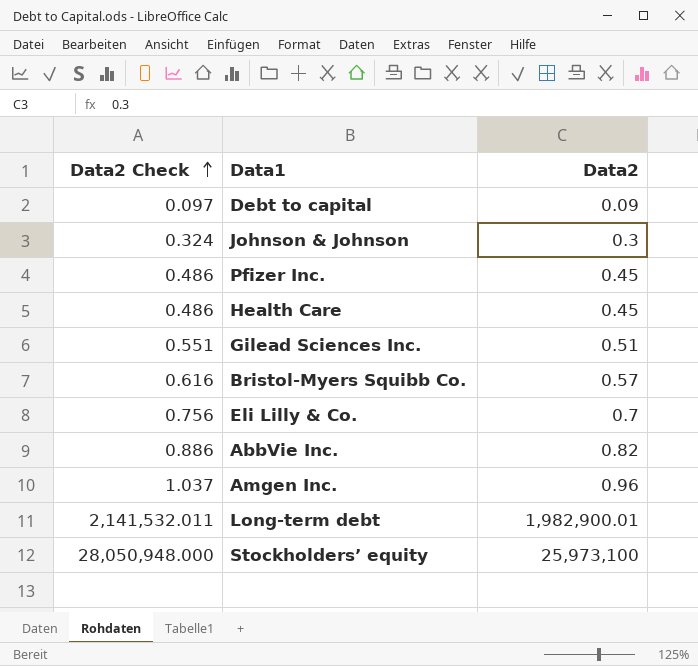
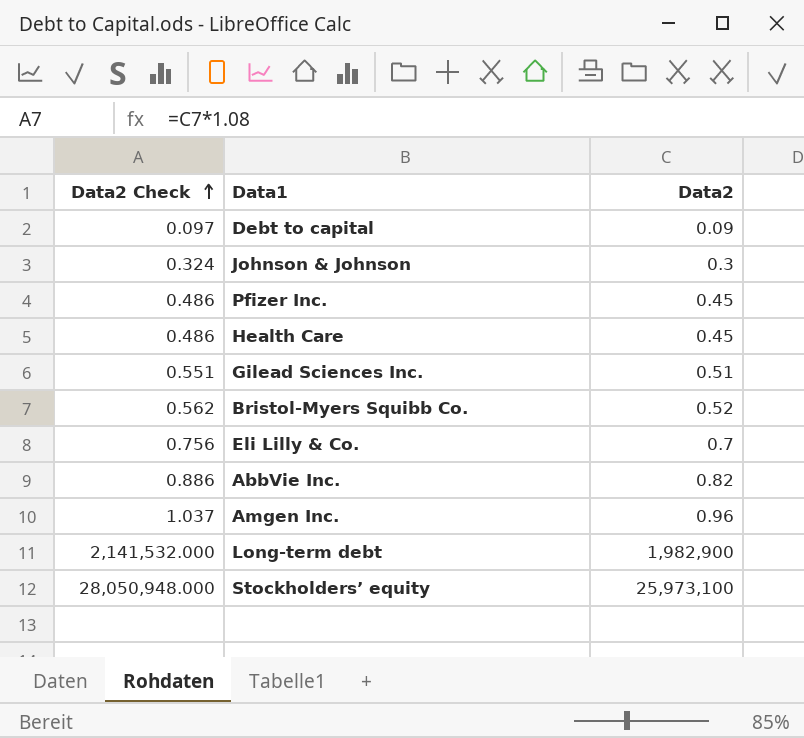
Bristol-Myers Squibb Co. | Data2 Check: 0.616 -> 0.562
Bristol-Myers Squibb Co. | Data2: 0.57 -> 0.52
Long-term debt | Data2 Check: 2,141,532.011 -> 2,141,532.000
Long-term debt | Data2: 1,982,900.01 -> 1,982,900

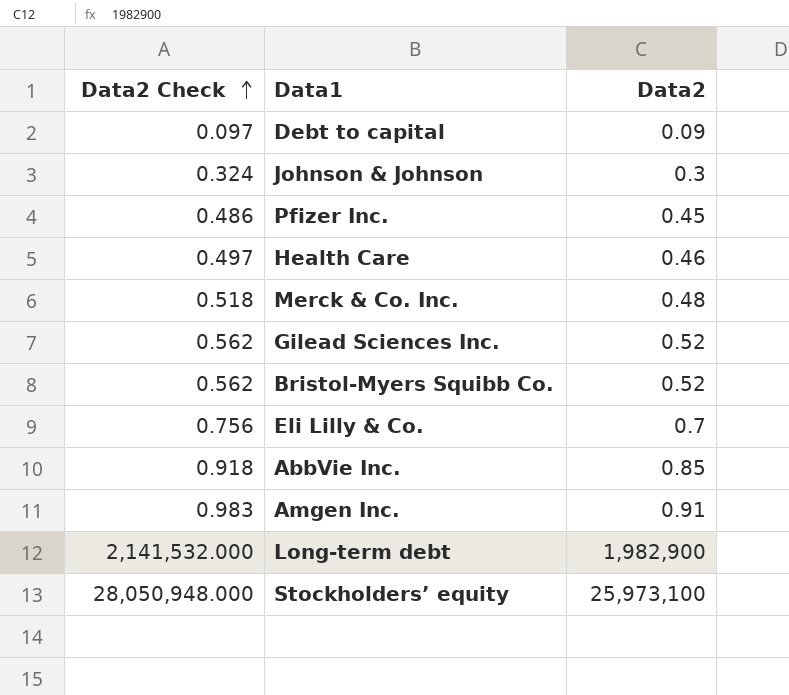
Health Care | Data2 Check: 0.486 -> 0.497
Health Care | Data2: 0.45 -> 0.46
row Merck & Co. Inc.: none -> 0.518 | 0.48
Gilead Sciences Inc. | Data2 Check: 0.551 -> 0.562
Gilead Sciences Inc. | Data2: 0.51 -> 0.52
AbbVie Inc. | Data2 Check: 0.886 -> 0.918
AbbVie Inc. | Data2: 0.82 -> 0.85
Amgen Inc. | Data2 Check: 1.037 -> 0.983
Amgen Inc. | Data2: 0.96 -> 0.91

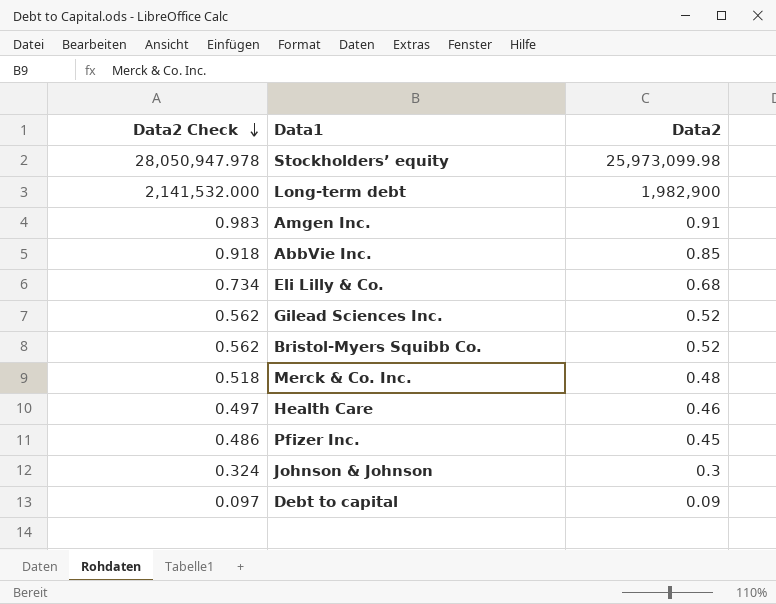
row order: Data2 Check ascending -> Data2 Check descending
Stockholders’ equity | Data2 Check: 28,050,948.000 -> 28,050,947.978
Stockholders’ equity | Data2: 25,973,100 -> 25,973,099.98
Eli Lilly & Co. | Data2 Check: 0.756 -> 0.734
Eli Lilly & Co. | Data2: 0.7 -> 0.68

